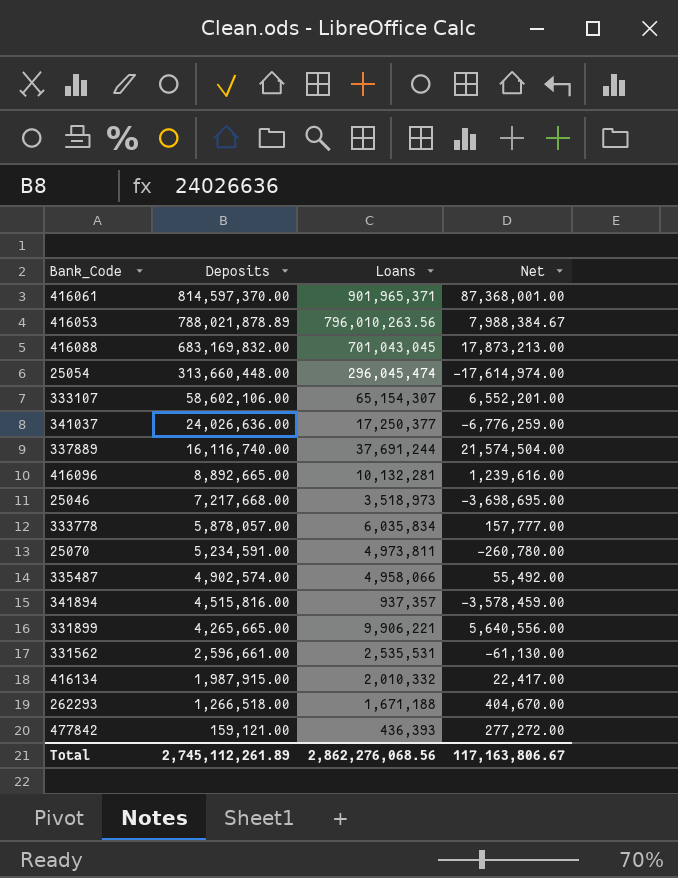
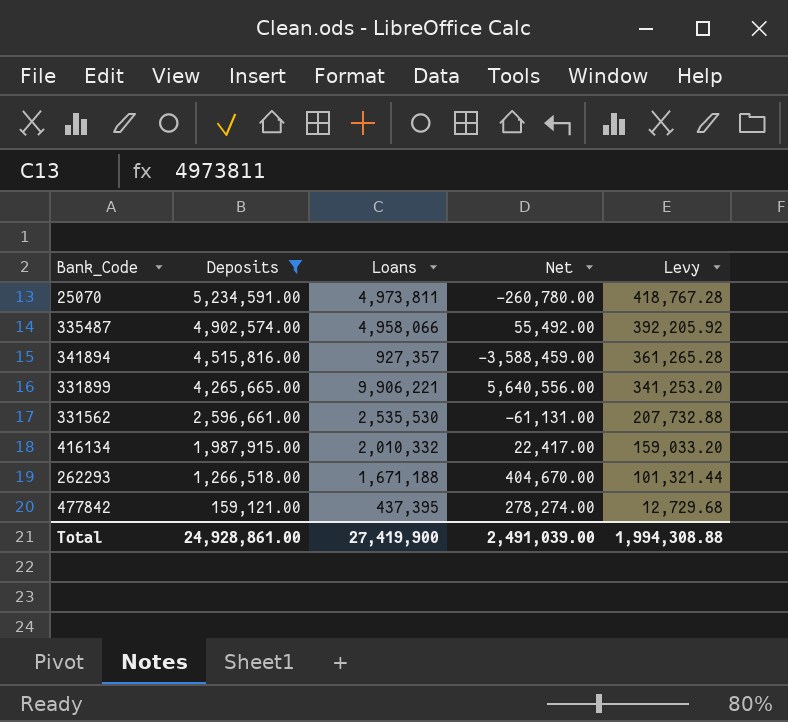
filter: none -> Deposits <= 5,234,591.00
column Levy | formula: none -> [Deposits] * 0.08
341894 | Loans: 937,357 -> 927,357
341894 | Net: -3,578,459.00 -> -3,588,459.00
331562 | Loans: 2,535,531 -> 2,535,530
331562 | Net: -61,130.00 -> -61,131.00
477842 | Loans: 436,393 -> 437,395
477842 | Net: 277,272.00 -> 278,274.00
Total | Deposits: 2,745,112,261.89 -> 24,928,861.00
Total | Loans: 2,862,276,068.56 -> 27,419,900
Total | Net: 117,163,806.67 -> 2,491,039.00

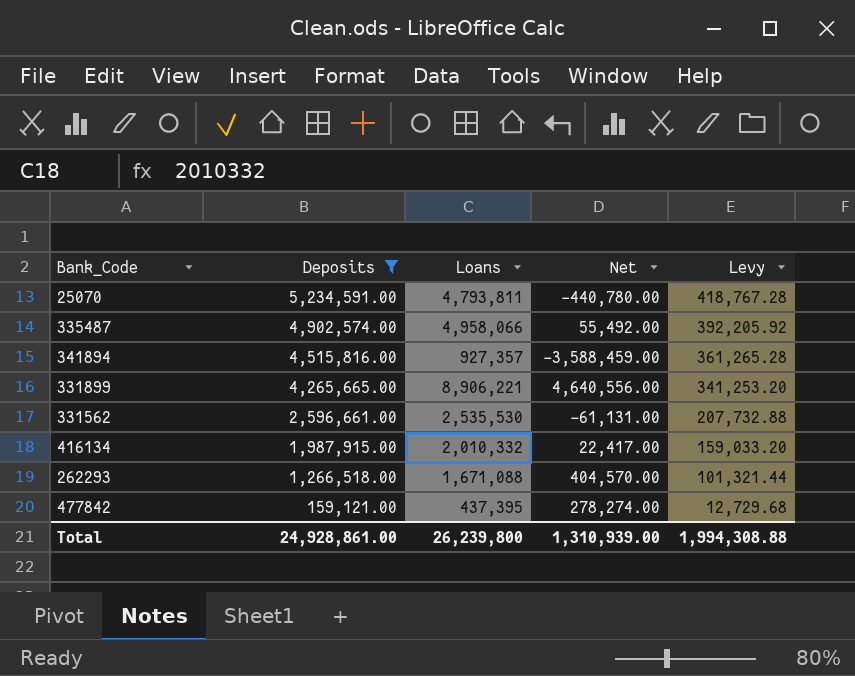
25070 | Loans: 4,973,811 -> 4,793,811
25070 | Net: -260,780.00 -> -440,780.00
331899 | Loans: 9,906,221 -> 8,906,221
331899 | Net: 5,640,556.00 -> 4,640,556.00
262293 | Loans: 1,671,188 -> 1,671,088
262293 | Net: 404,670.00 -> 404,570.00
Total | Loans: 27,419,900 -> 26,239,800
Total | Net: 2,491,039.00 -> 1,310,939.00

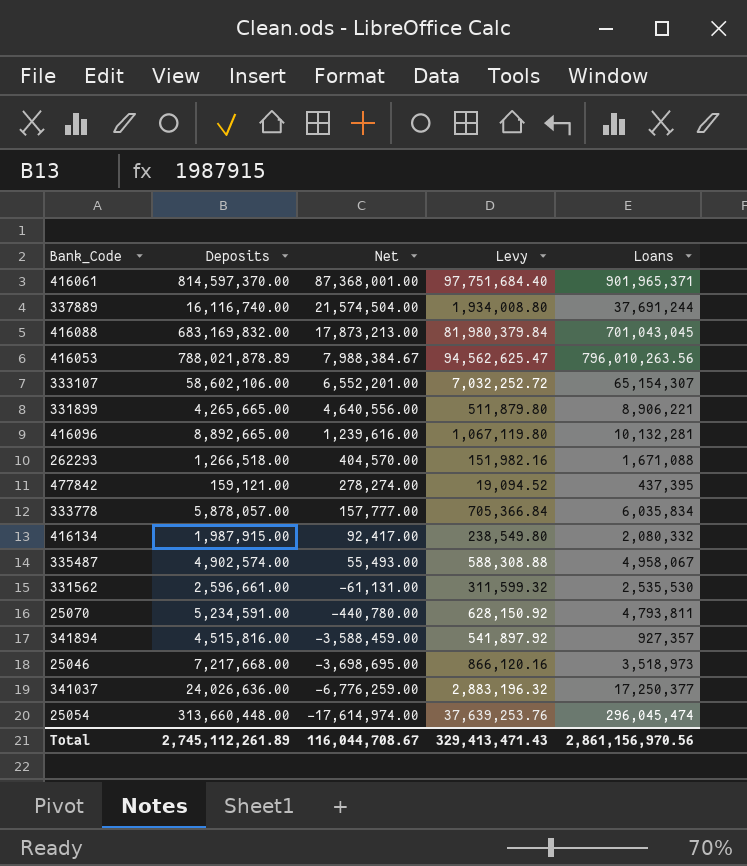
filter: Deposits <= 5,234,591.00 -> none
row order: Deposits descending -> Net descending
column Levy | formula: [Deposits] * 0.08 -> [Deposits] * 0.12
column Loans | position: 3 -> 5
416134 | Net: 22,417.00 -> 92,417.00
416134 | Loans: 2,010,332 -> 2,080,332
335487 | Net: 55,492.00 -> 55,493.00
335487 | Loans: 4,958,066 -> 4,958,067
Total | Deposits: 24,928,861.00 -> 2,745,112,261.89
Total | Net: 1,310,939.00 -> 116,044,708.67
Total | Levy: 1,994,308.88 -> 329,413,471.43
Total | Loans: 26,239,800 -> 2,861,156,970.56

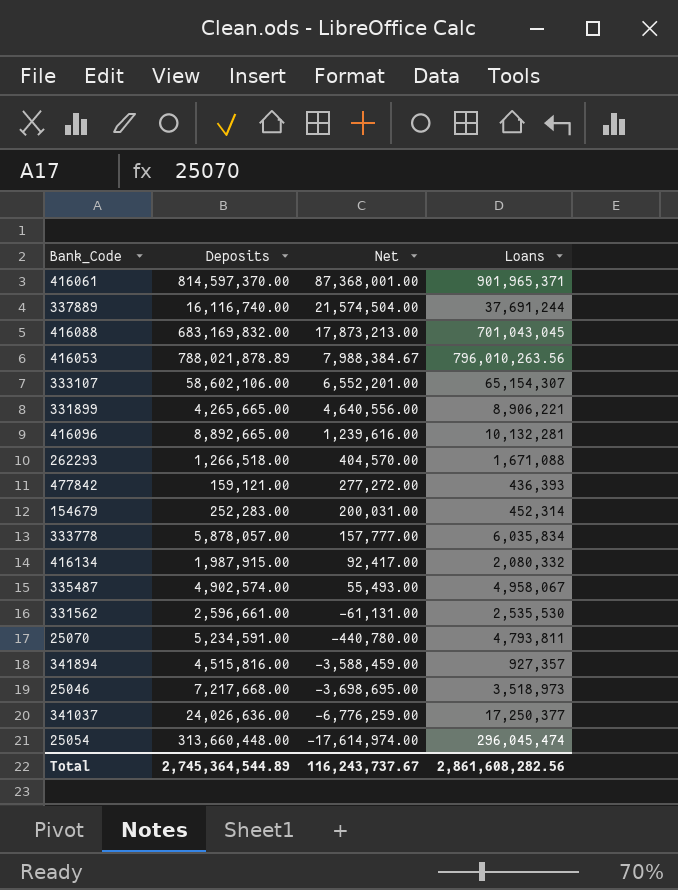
column Levy | formula: [Deposits] * 0.12 -> none
477842 | Net: 278,274.00 -> 277,272.00
477842 | Loans: 437,395 -> 436,393
row 154679: none -> 252,283.00 | 200,031.00 | 452,314
Total | Deposits: 2,745,112,261.89 -> 2,745,364,544.89
Total | Net: 116,044,708.67 -> 116,243,737.67
Total | Loans: 2,861,156,970.56 -> 2,861,608,282.56

